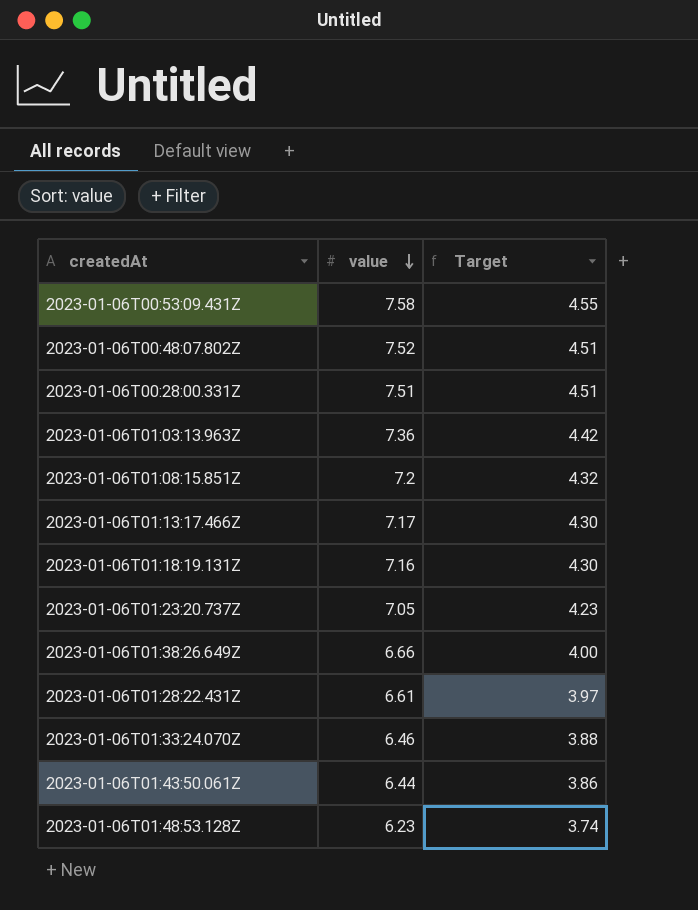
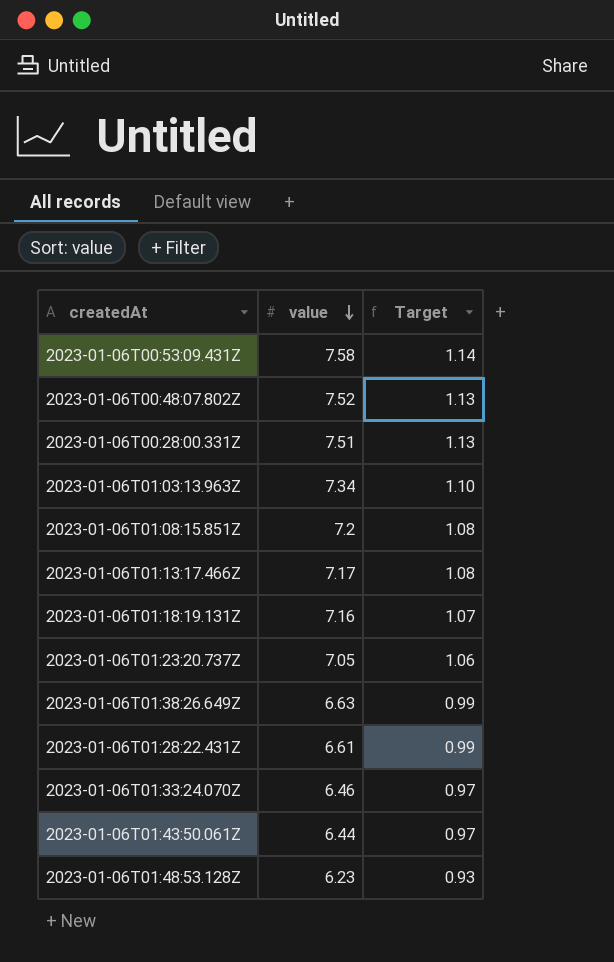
column Target | formula: [value] * 0.6 -> [value] * 0.15
2023-01-06T01:03:13.963Z | value: 7.36 -> 7.34
2023-01-06T01:38:26.649Z | value: 6.66 -> 6.63

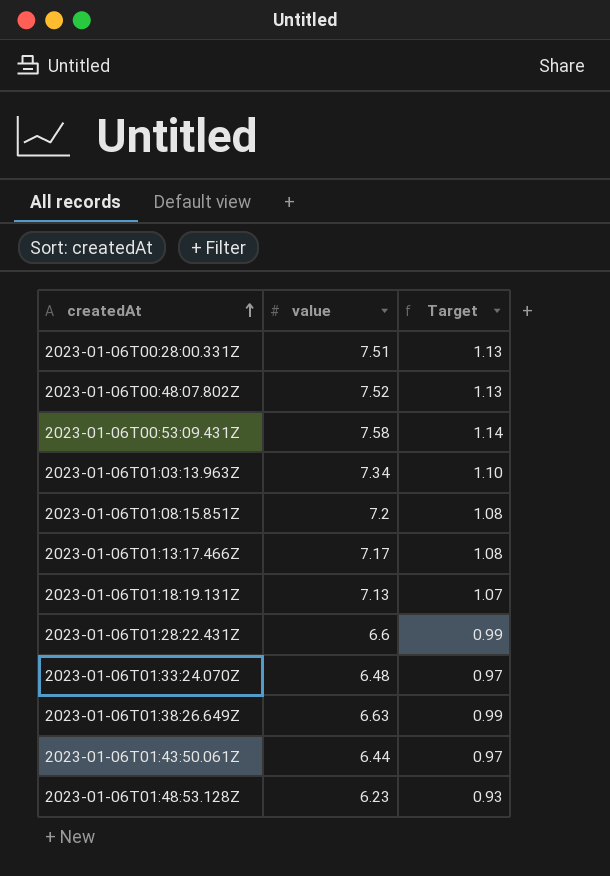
row order: value descending -> createdAt ascending
row 2023-01-06T01:23:20.737Z: 7.05 | 1.06 -> none
2023-01-06T01:18:19.131Z | value: 7.16 -> 7.13
2023-01-06T01:28:22.431Z | value: 6.61 -> 6.6
2023-01-06T01:33:24.070Z | value: 6.46 -> 6.48

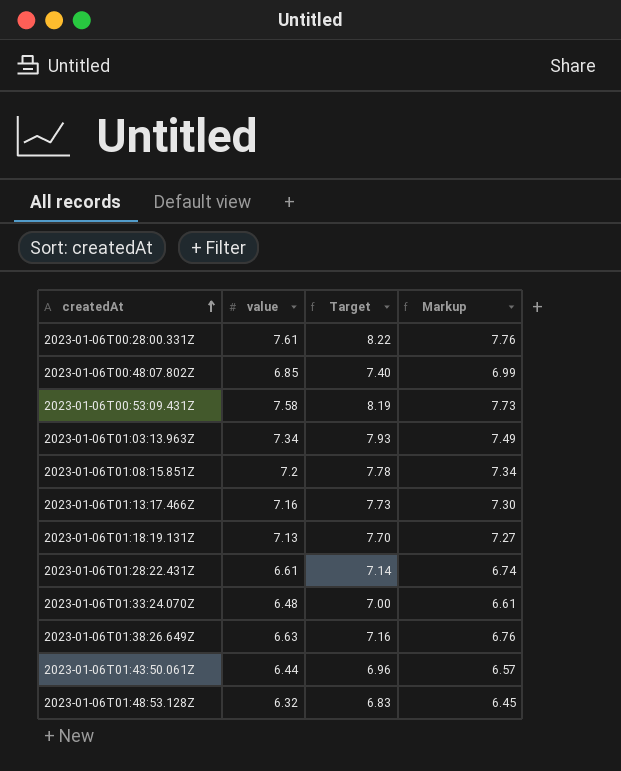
column Target | formula: [value] * 0.15 -> [value] * 1.08
column Markup | formula: none -> [value] * 1.02
2023-01-06T00:28:00.331Z | value: 7.51 -> 7.61
2023-01-06T00:48:07.802Z | value: 7.52 -> 6.85
2023-01-06T01:13:17.466Z | value: 7.17 -> 7.16
2023-01-06T01:28:22.431Z | value: 6.6 -> 6.61
2023-01-06T01:48:53.128Z | value: 6.23 -> 6.32

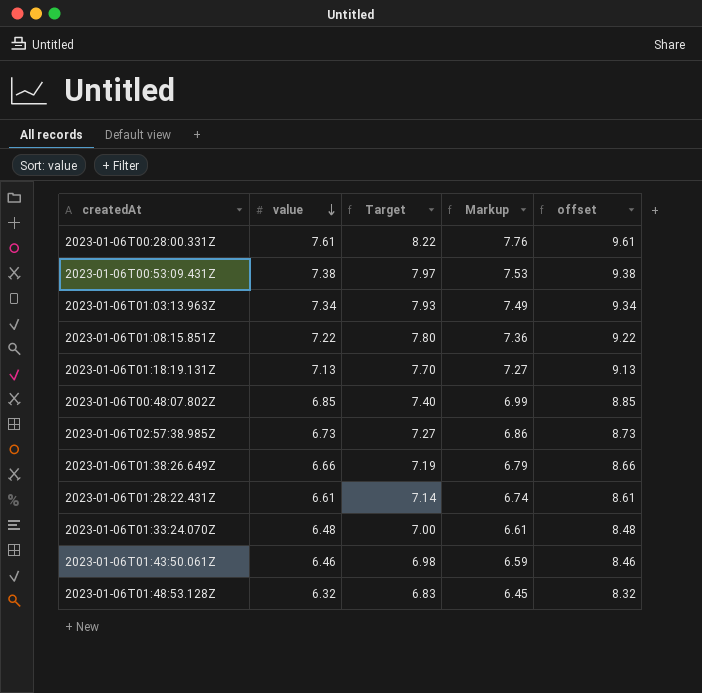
row order: createdAt ascending -> value descending
column offset | formula: none -> [value] + 2
row 2023-01-06T01:13:17.466Z: 7.16 | 7.73 | 7.30 -> none
2023-01-06T00:53:09.431Z | value: 7.58 -> 7.38
2023-01-06T00:53:09.431Z | Target: 8.19 -> 7.97
2023-01-06T00:53:09.431Z | Markup: 7.73 -> 7.53
2023-01-06T01:08:15.851Z | value: 7.2 -> 7.22
2023-01-06T01:08:15.851Z | Target: 7.78 -> 7.80
2023-01-06T01:08:15.851Z | Markup: 7.34 -> 7.36
row 2023-01-06T02:57:38.985Z: none -> 6.73 | 7.27 | 6.86 | 8.73
2023-01-06T01:38:26.649Z | value: 6.63 -> 6.66
2023-01-06T01:38:26.649Z | Target: 7.16 -> 7.19
2023-01-06T01:38:26.649Z | Markup: 6.76 -> 6.79
2023-01-06T01:43:50.061Z | value: 6.44 -> 6.46
2023-01-06T01:43:50.061Z | Target: 6.96 -> 6.98
2023-01-06T01:43:50.061Z | Markup: 6.57 -> 6.59

